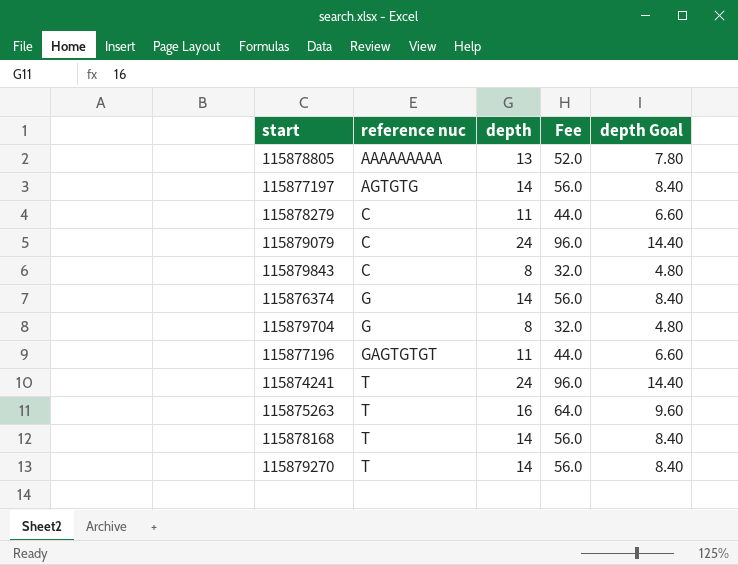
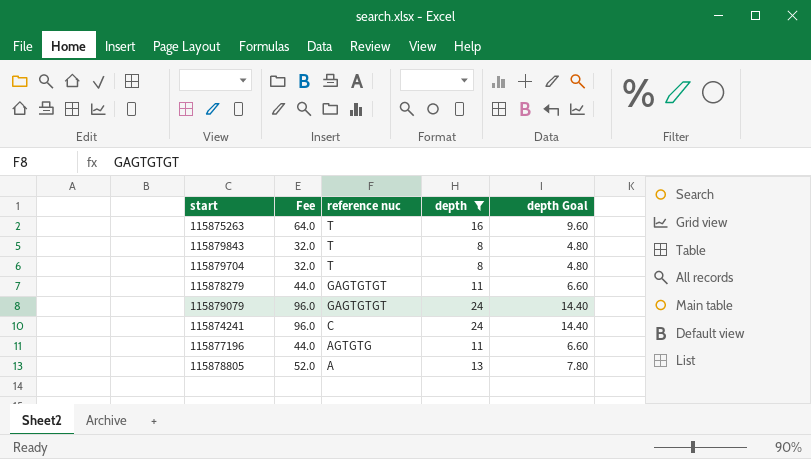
filter: none -> depth != 14
row order: reference nuc ascending -> reference nuc descending
column Fee | position: 4 -> 2
115879843 | reference nuc: C -> T
115879704 | reference nuc: G -> T
115878279 | reference nuc: C -> GAGTGTGT
115879079 | reference nuc: C -> GAGTGTGT
115874241 | reference nuc: T -> C
115877196 | reference nuc: GAGTGTGT -> AGTGTG
115878805 | reference nuc: AAAAAAAAA -> A

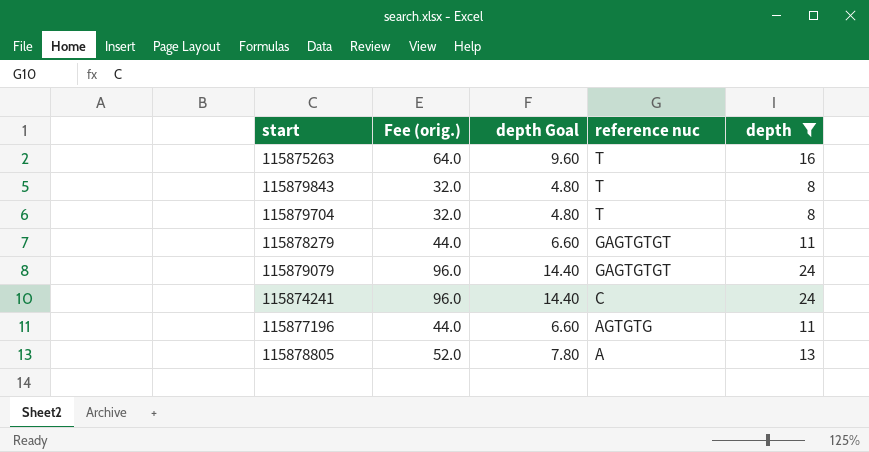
column name: Fee -> Fee (orig.)
column depth Goal | position: 5 -> 3

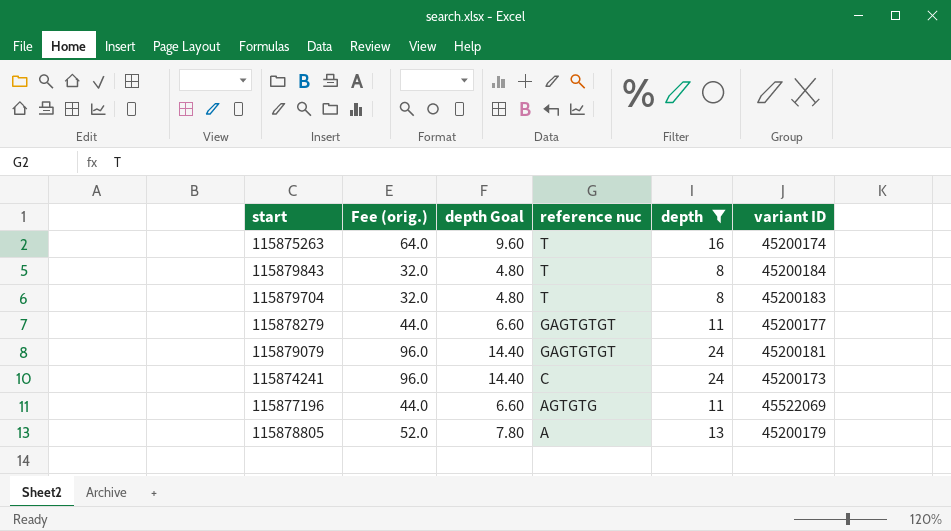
column variant ID | position: none -> 6

